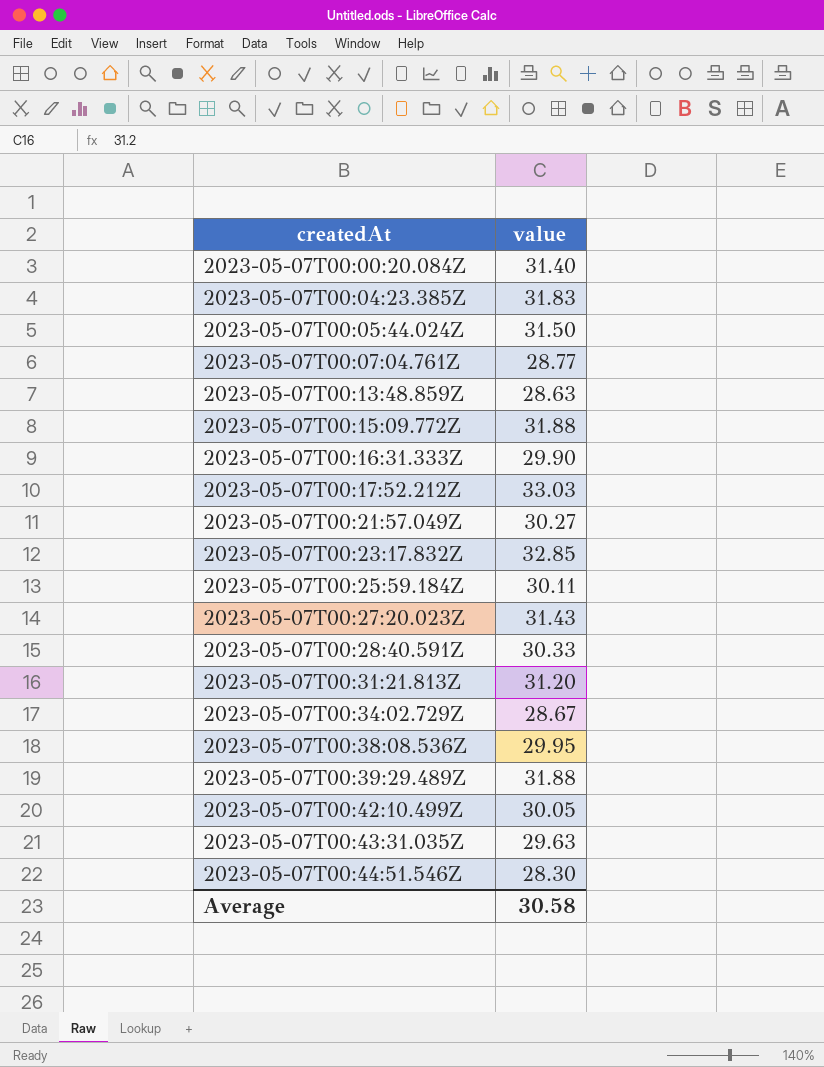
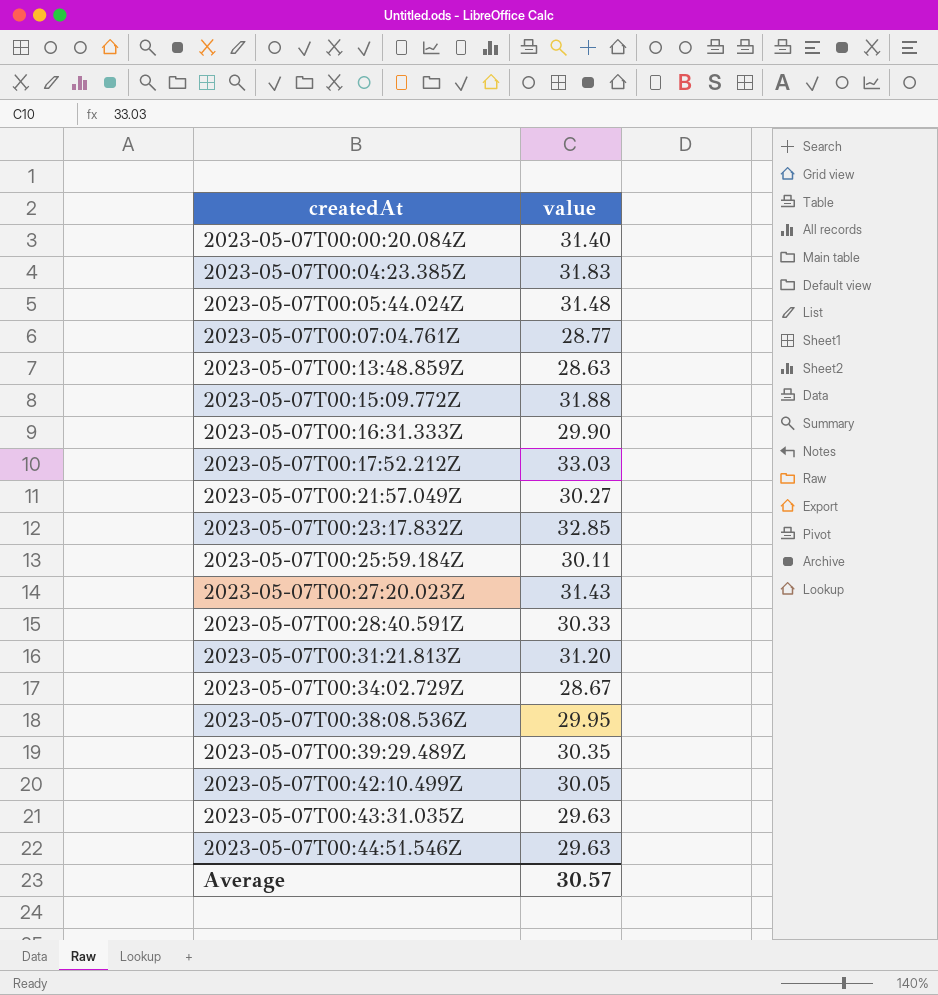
2023-05-07T00:05:44.024Z | value: 31.50 -> 31.48
2023-05-07T00:39:29.489Z | value: 31.88 -> 30.35
2023-05-07T00:44:51.546Z | value: 28.30 -> 29.63
Average | value: 30.58 -> 30.57

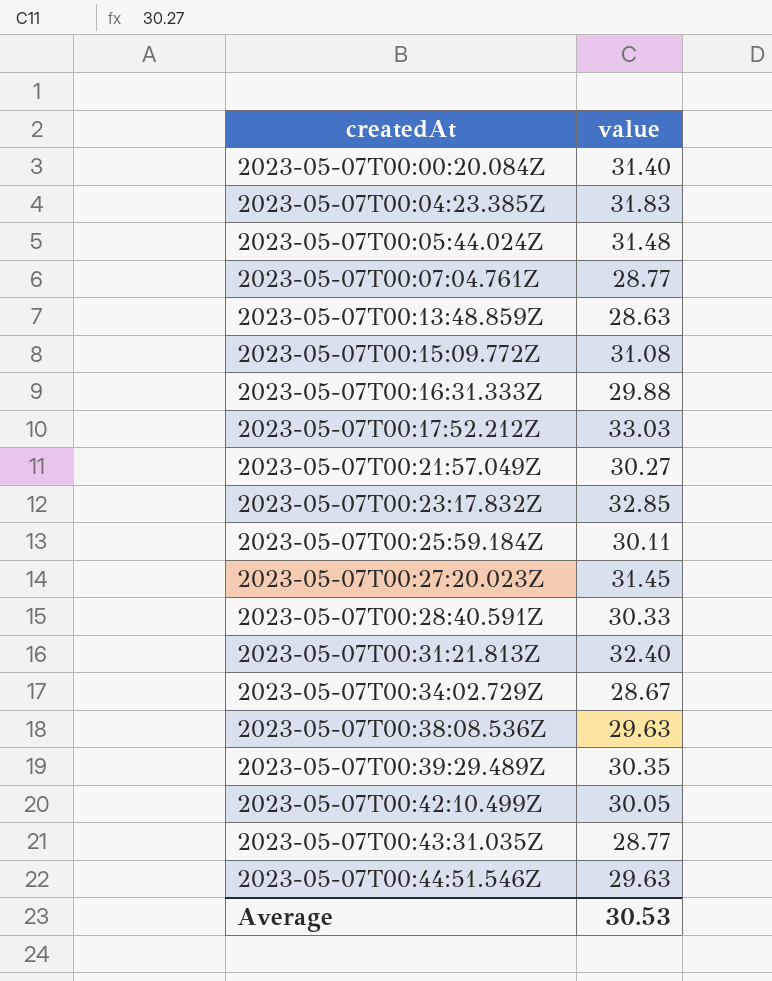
2023-05-07T00:15:09.772Z | value: 31.88 -> 31.08
2023-05-07T00:16:31.333Z | value: 29.90 -> 29.88
2023-05-07T00:27:20.023Z | value: 31.43 -> 31.45
2023-05-07T00:31:21.813Z | value: 31.20 -> 32.40
2023-05-07T00:38:08.536Z | value: 29.95 -> 29.63
2023-05-07T00:43:31.035Z | value: 29.63 -> 28.77
Average | value: 30.57 -> 30.53

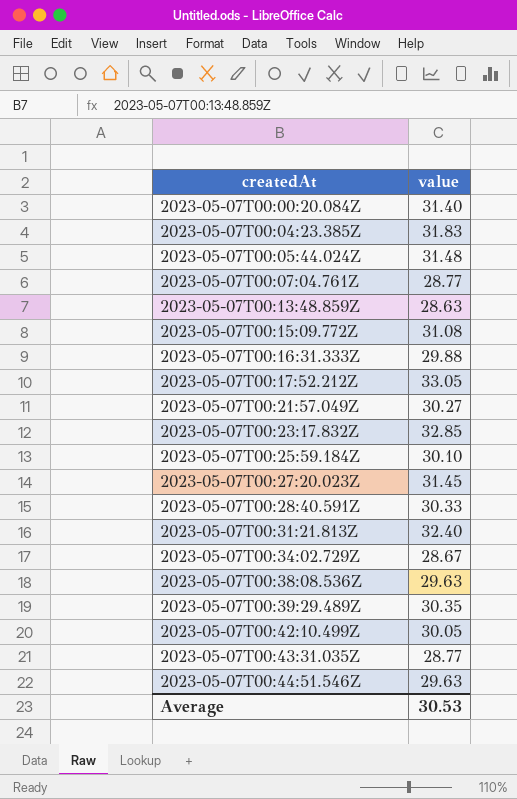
2023-05-07T00:17:52.212Z | value: 33.03 -> 33.05
2023-05-07T00:25:59.184Z | value: 30.11 -> 30.10

